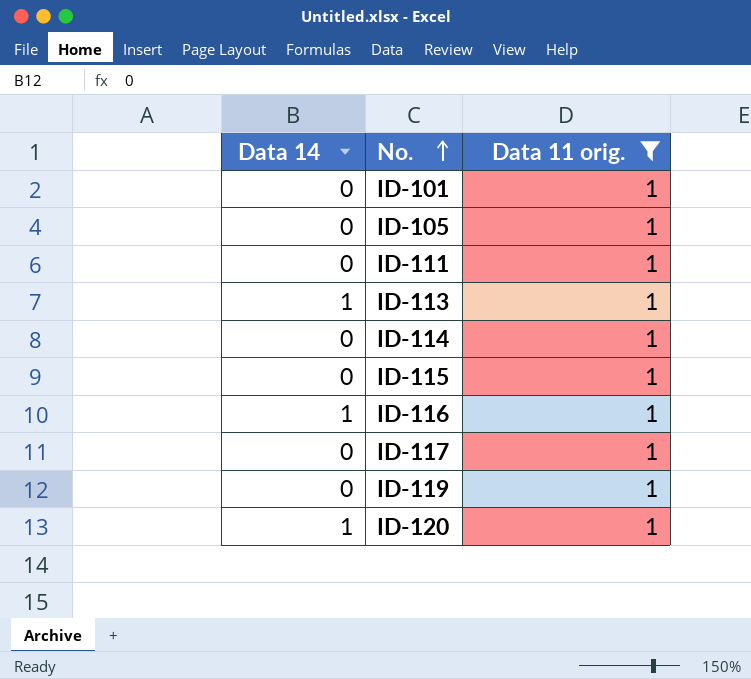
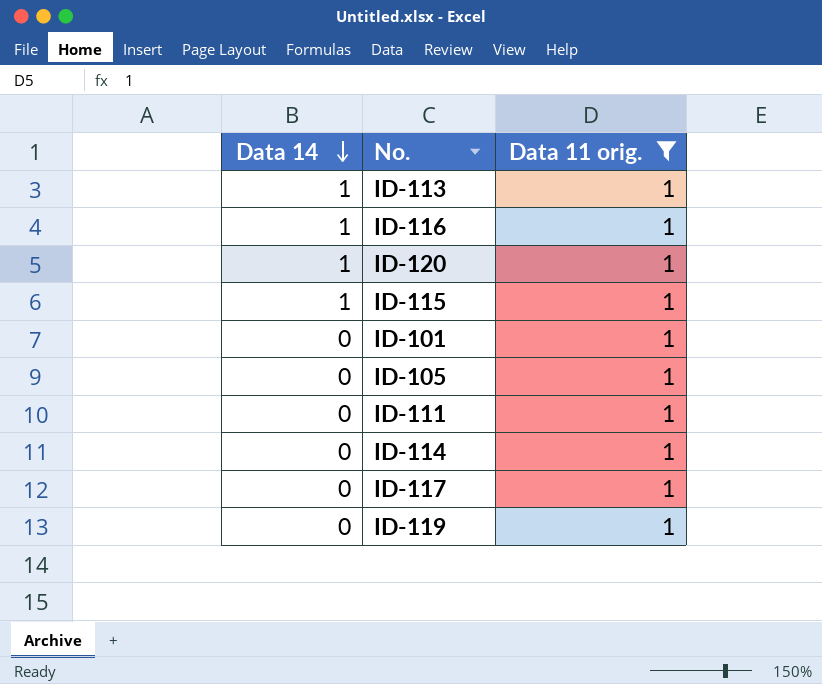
row order: No. ascending -> Data 14 descending
ID-115 | Data 14: 0 -> 1

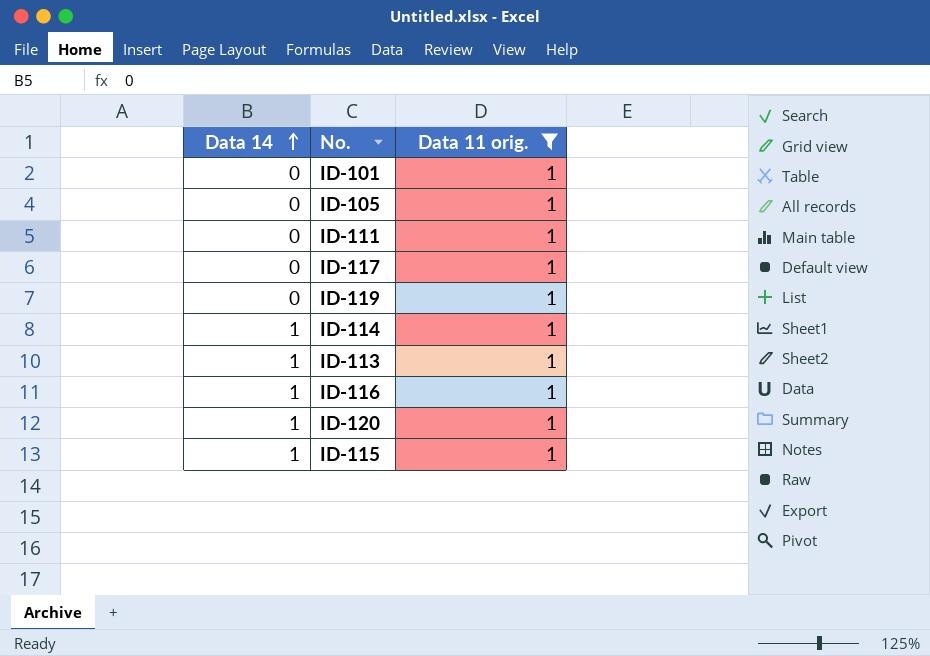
row order: Data 14 descending -> Data 14 ascending
ID-114 | Data 14: 0 -> 1

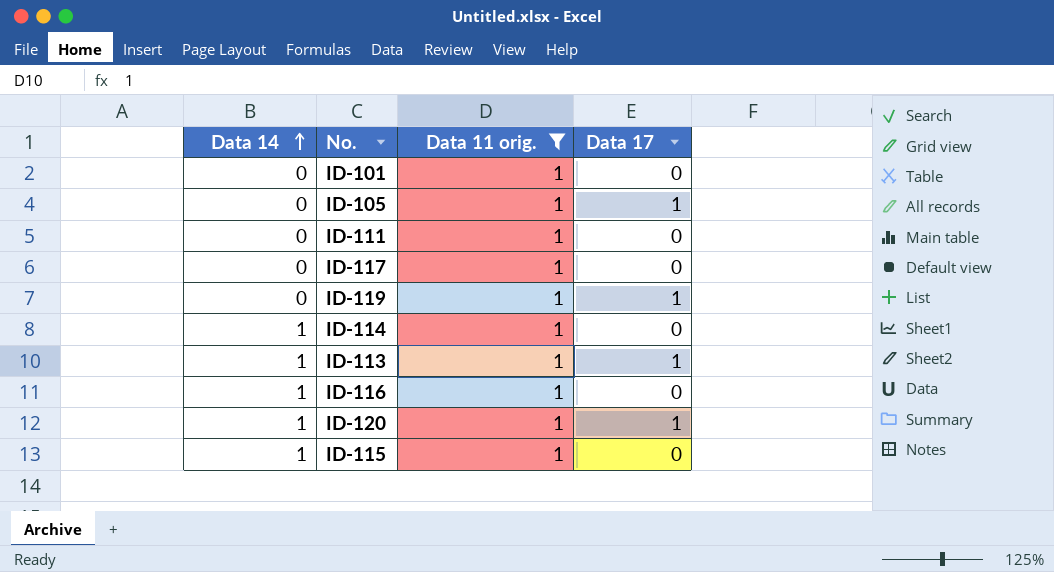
column Data 17 | position: none -> 4

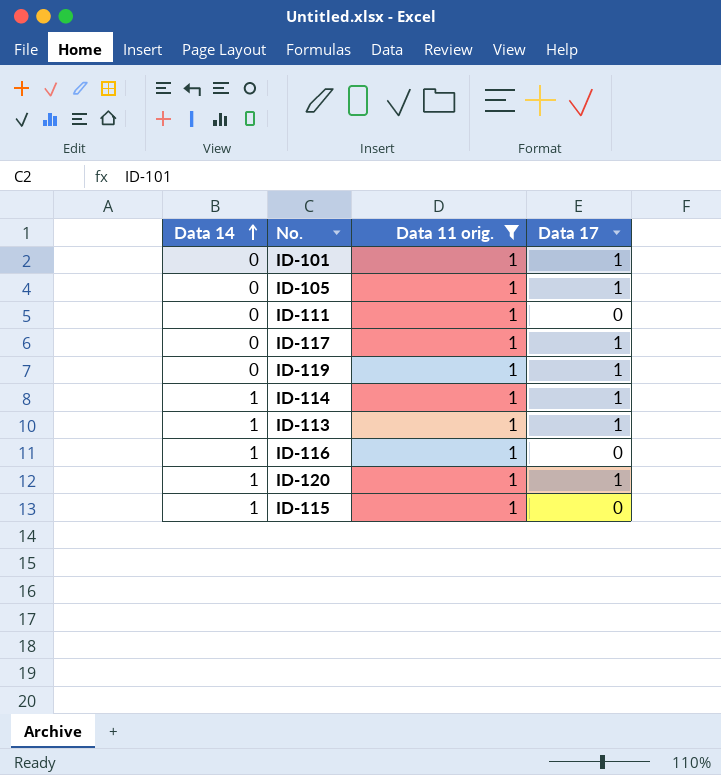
ID-101 | Data 17: 0 -> 1
ID-117 | Data 17: 0 -> 1
ID-114 | Data 17: 0 -> 1

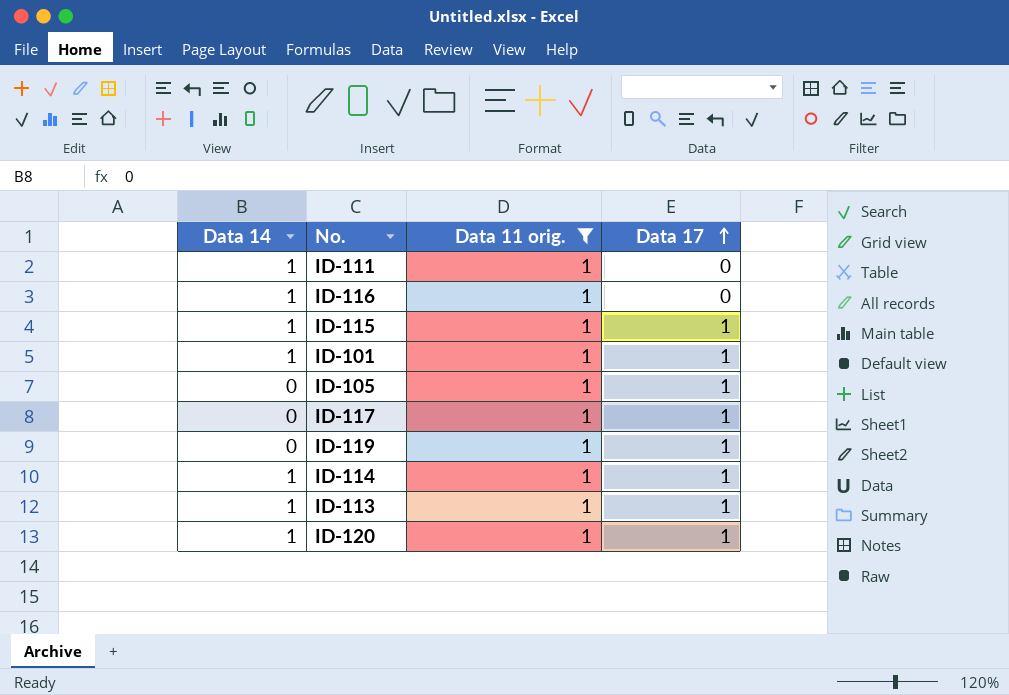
row order: Data 14 ascending -> Data 17 ascending
ID-111 | Data 14: 0 -> 1
ID-115 | Data 17: 0 -> 1
ID-101 | Data 14: 0 -> 1

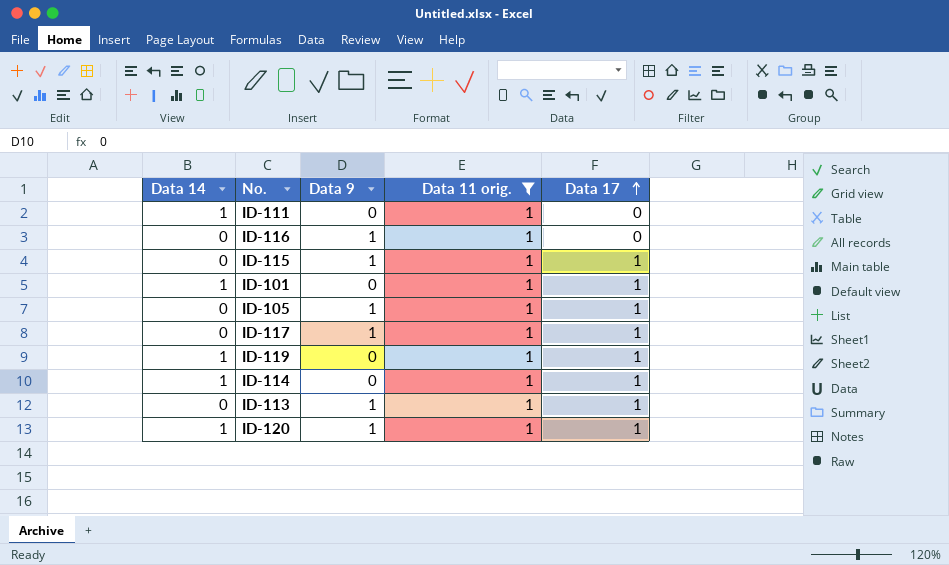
column Data 9 | position: none -> 3
ID-116 | Data 14: 1 -> 0
ID-115 | Data 14: 1 -> 0
ID-119 | Data 14: 0 -> 1
ID-113 | Data 14: 1 -> 0

